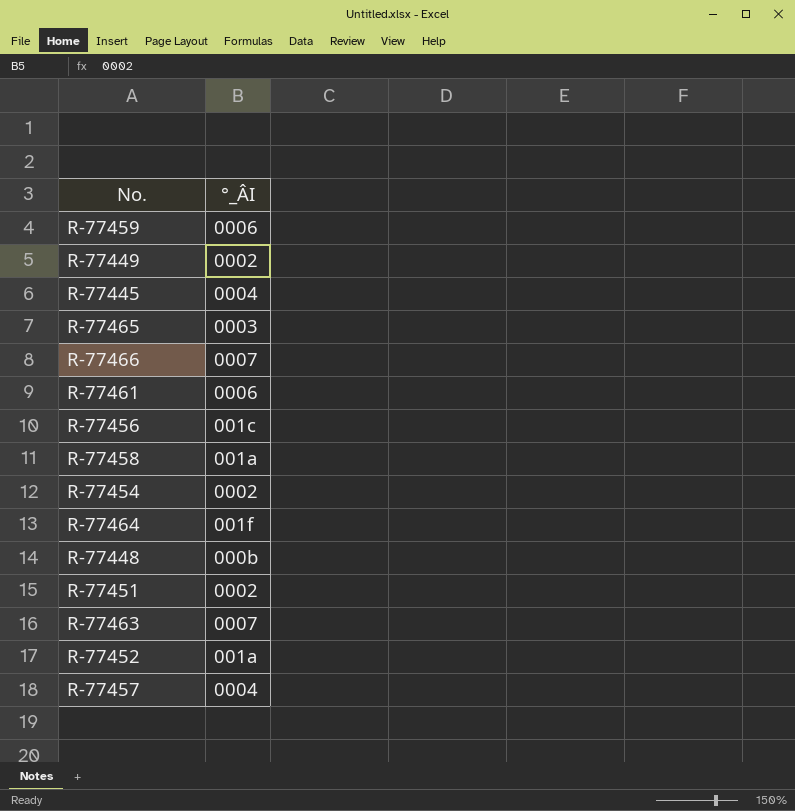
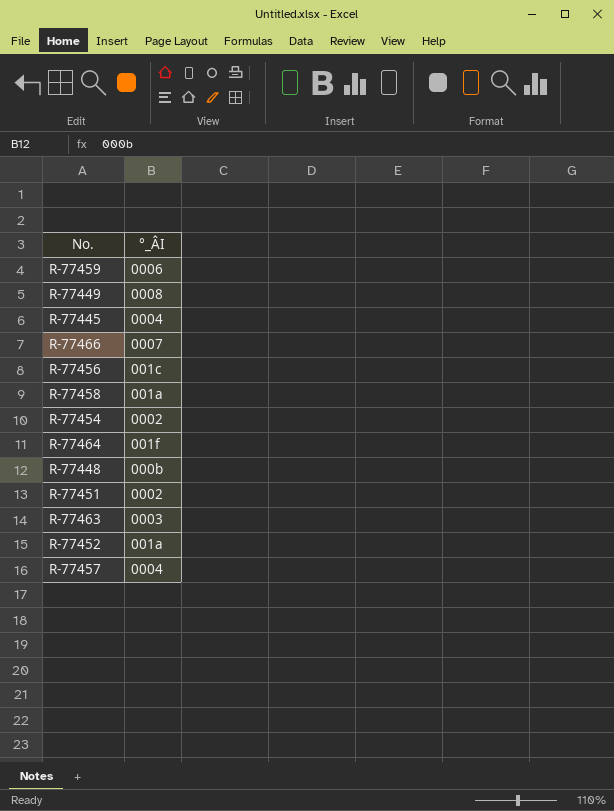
row R-77465: 0003 -> none
row R-77461: 0006 -> none
R-77449 | °_ÂI: 0002 -> 0008
R-77463 | °_ÂI: 0007 -> 0003

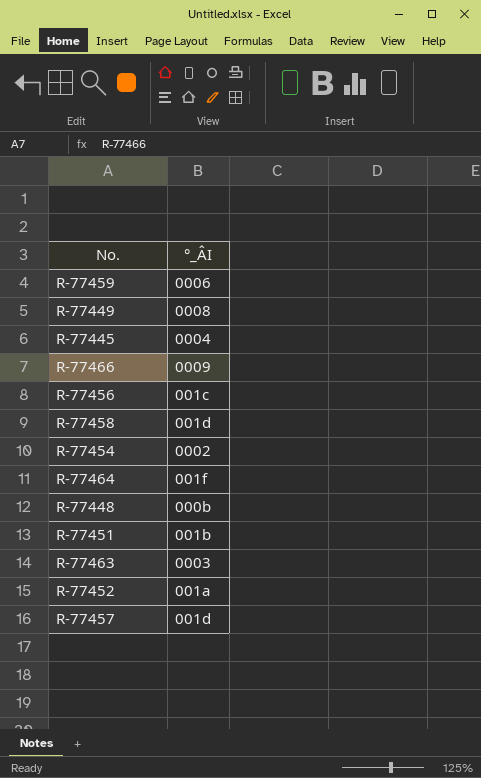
R-77466 | °_ÂI: 0007 -> 0009
R-77458 | °_ÂI: 001a -> 001d
R-77451 | °_ÂI: 0002 -> 001b
R-77457 | °_ÂI: 0004 -> 001d

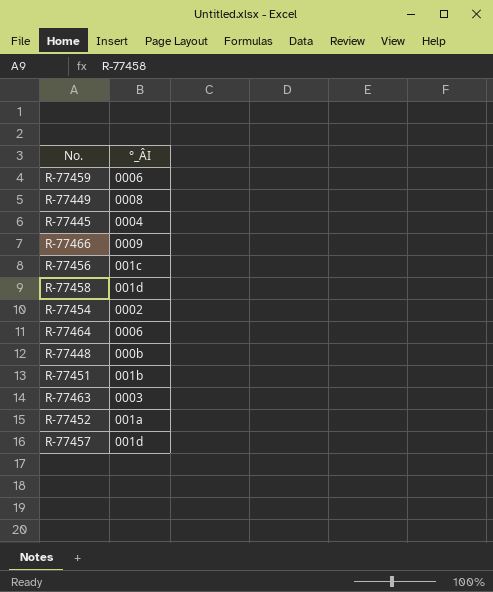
R-77464 | °_ÂI: 001f -> 0006

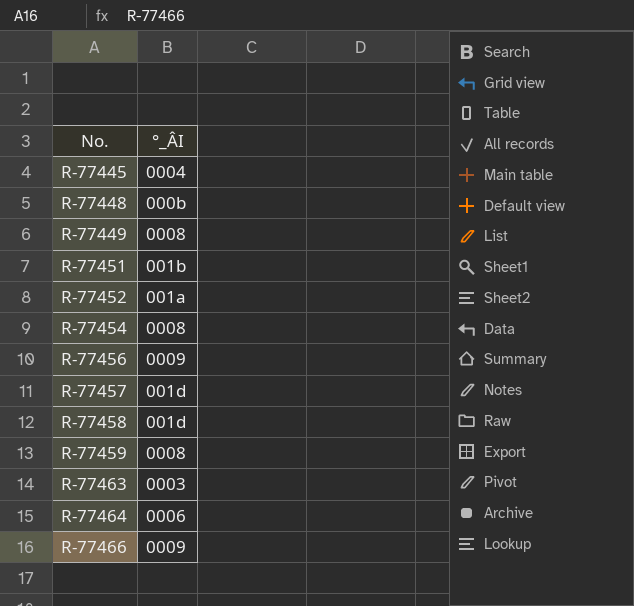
row order: none -> No. ascending
R-77454 | °_ÂI: 0002 -> 0008
R-77456 | °_ÂI: 001c -> 0009
R-77459 | °_ÂI: 0006 -> 0008

